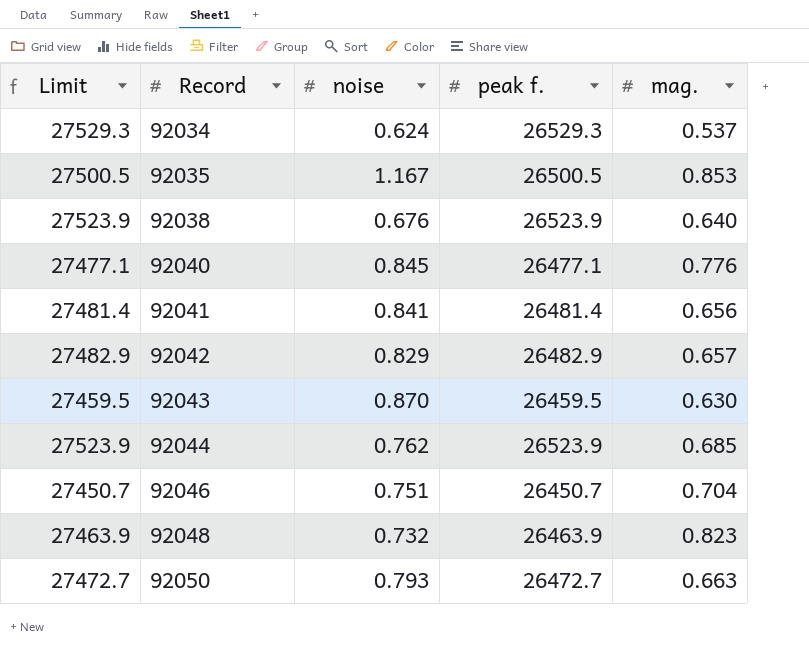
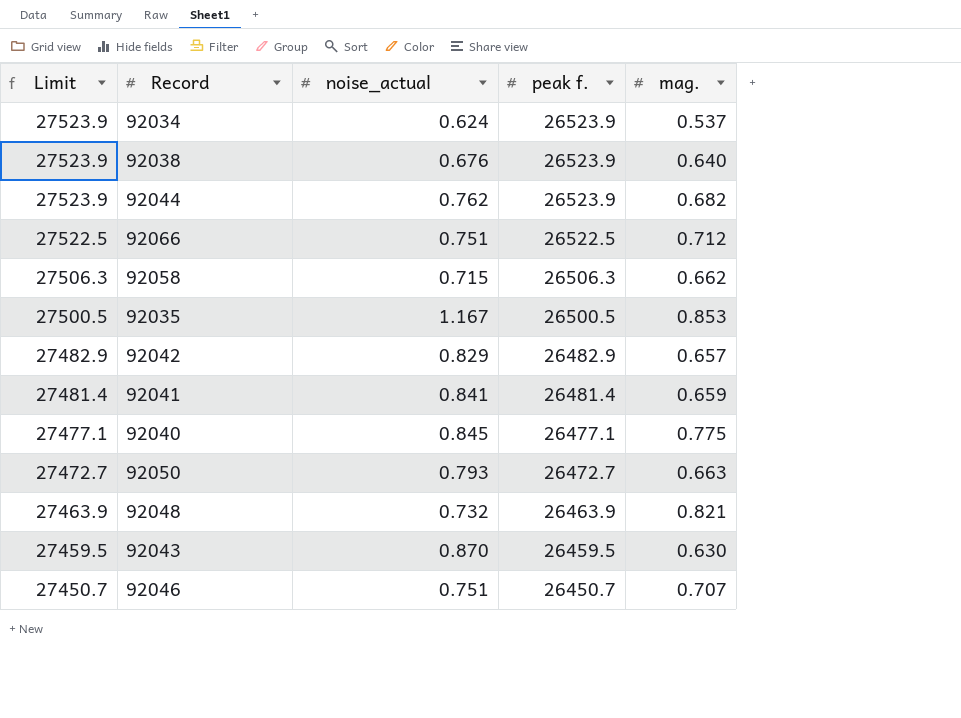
row order: Record ascending -> Limit descending
column name: noise -> noise_actual
92034 | Limit: 27529.3 -> 27523.9
92034 | peak f.: 26529.3 -> 26523.9
92044 | mag.: 0.685 -> 0.682
row 92066: none -> 27522.5 | 0.751 | 26522.5 | 0.712
row 92058: none -> 27506.3 | 0.715 | 26506.3 | 0.662
92041 | mag.: 0.656 -> 0.659
92040 | mag.: 0.776 -> 0.775
92048 | mag.: 0.823 -> 0.821
92046 | mag.: 0.704 -> 0.707

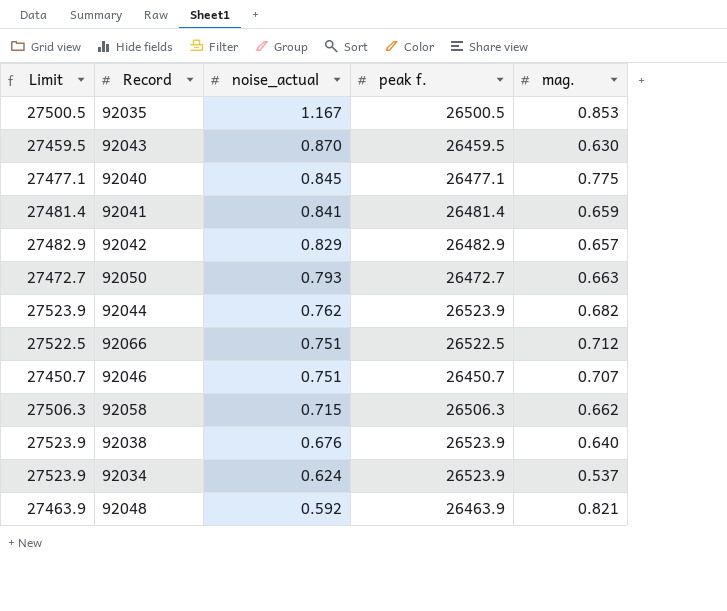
row order: Limit descending -> noise_actual descending
92048 | noise_actual: 0.732 -> 0.592

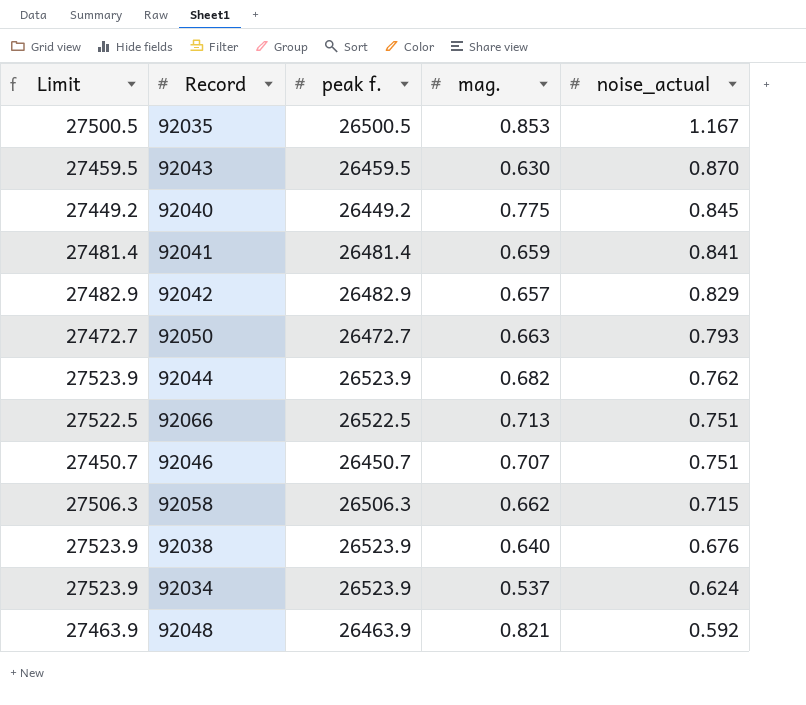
column noise_actual | position: 3 -> 5
92040 | Limit: 27477.1 -> 27449.2
92040 | peak f.: 26477.1 -> 26449.2
92066 | mag.: 0.712 -> 0.713

